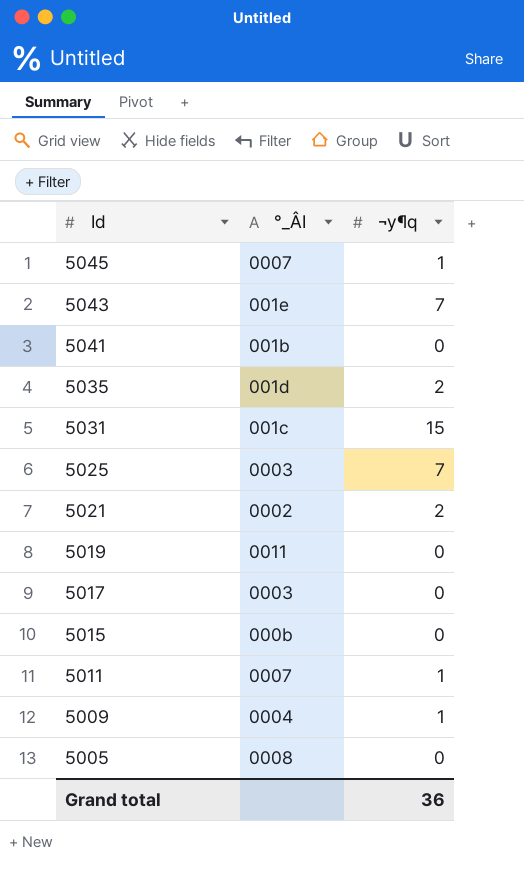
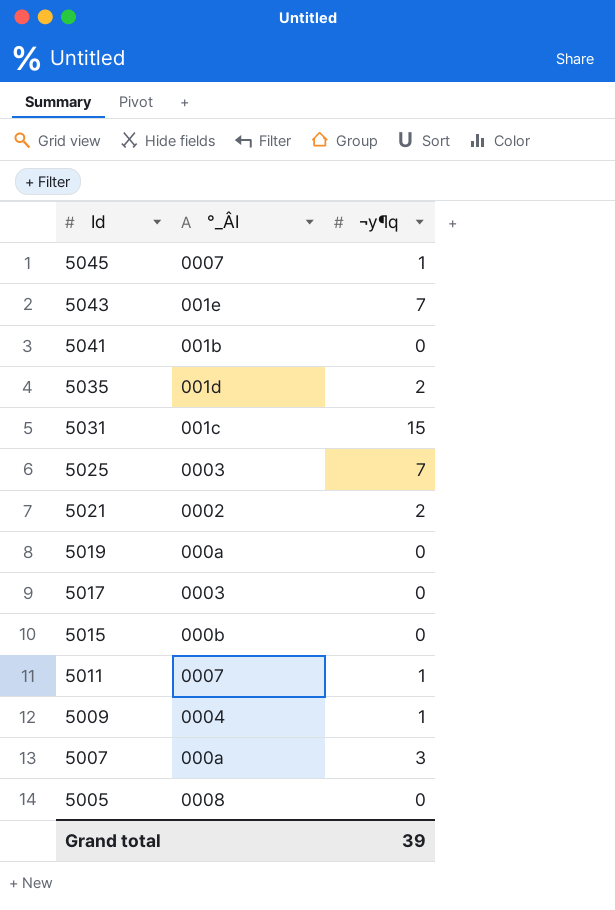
5019 | °_ÂI: 0011 -> 000a
row 5007: none -> 000a | 3
Grand total | ¬y¶q: 36 -> 39

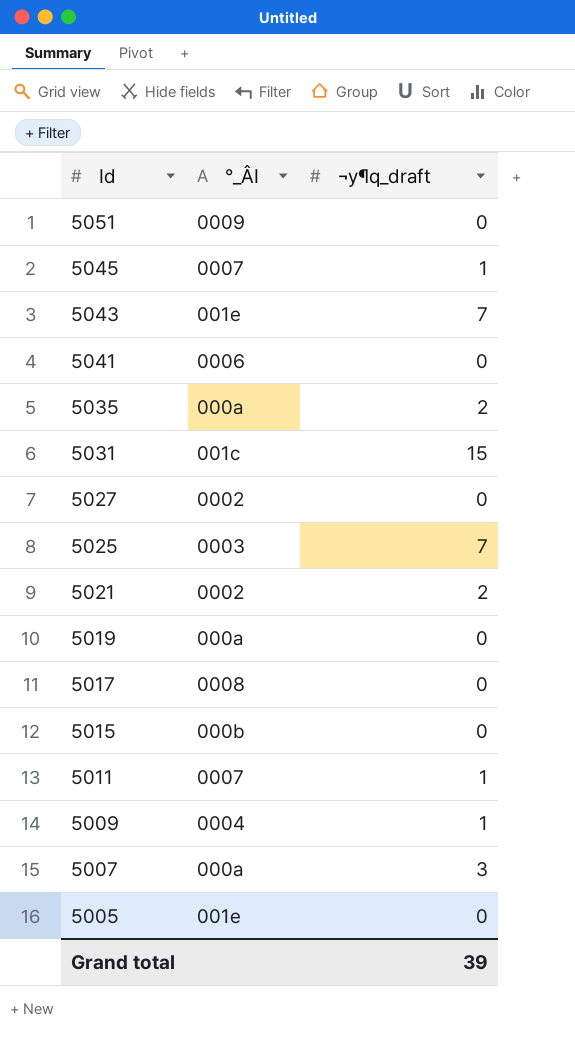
column name: ¬y¶q -> ¬y¶q_draft
row 5051: none -> 0009 | 0
5041 | °_ÂI: 001b -> 0006
5035 | °_ÂI: 001d -> 000a
row 5027: none -> 0002 | 0
5017 | °_ÂI: 0003 -> 0008
5005 | °_ÂI: 0008 -> 001e

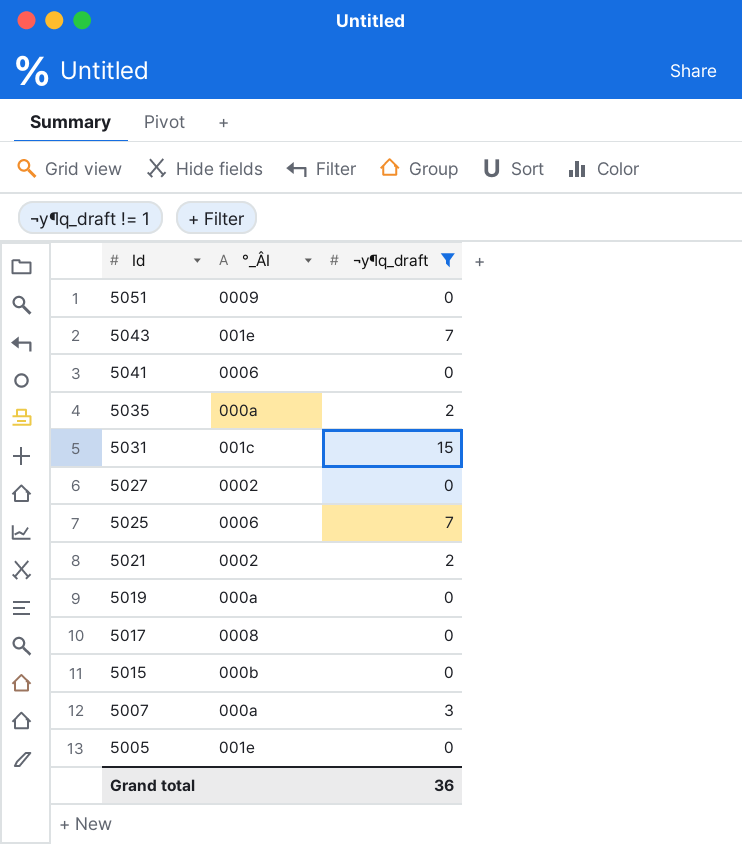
filter: none -> ¬y¶q_draft != 1
5025 | °_ÂI: 0003 -> 0006
Grand total | ¬y¶q_draft: 39 -> 36

